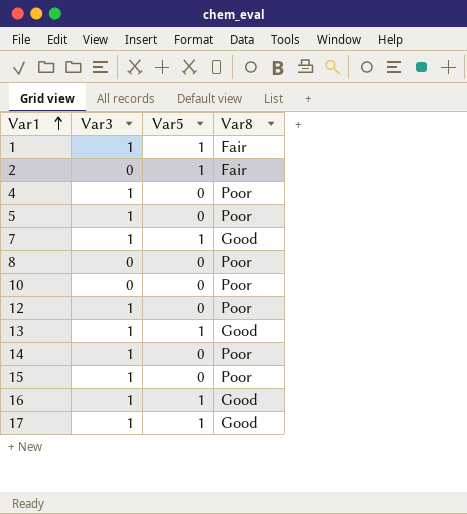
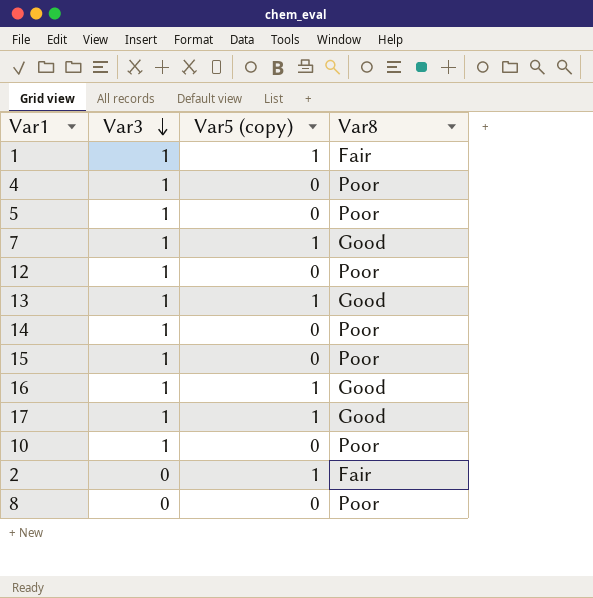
row order: Var1 ascending -> Var3 descending
column name: Var5 -> Var5 (copy)
10 | Var3: 0 -> 1

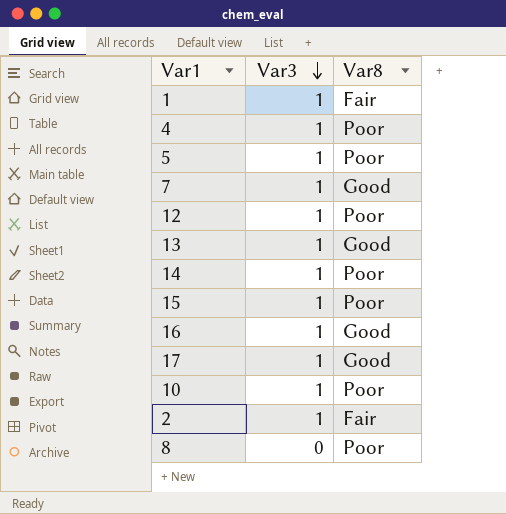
column Var5 (copy) | position: 3 -> none
2 | Var3: 0 -> 1

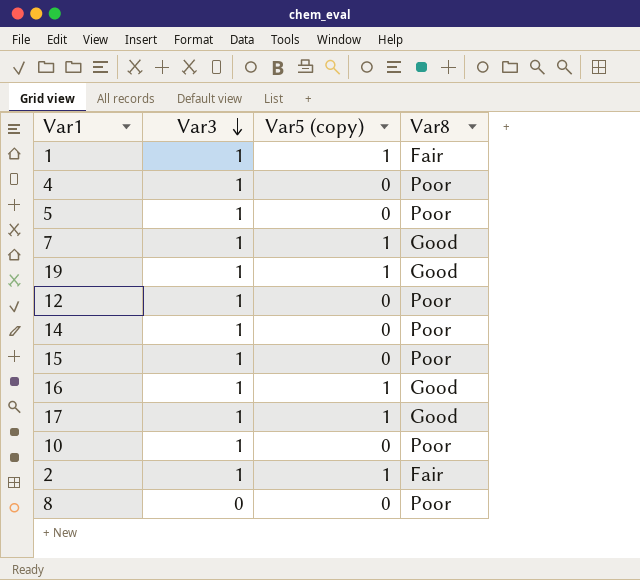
column Var5 (copy) | position: none -> 3
row 13: 1 | Good -> none
row 19: none -> 1 | 1 | Good

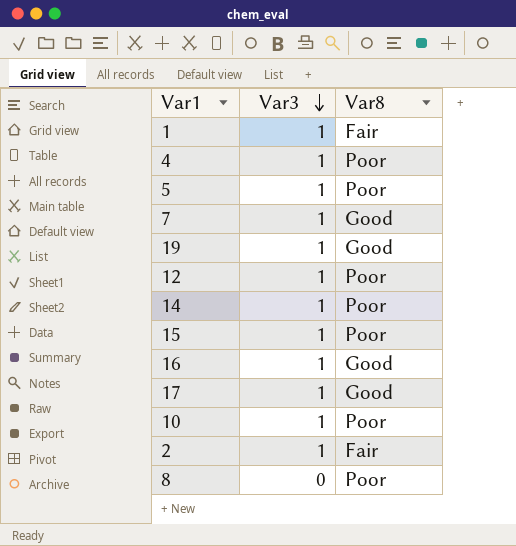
column Var5 (copy) | position: 3 -> none

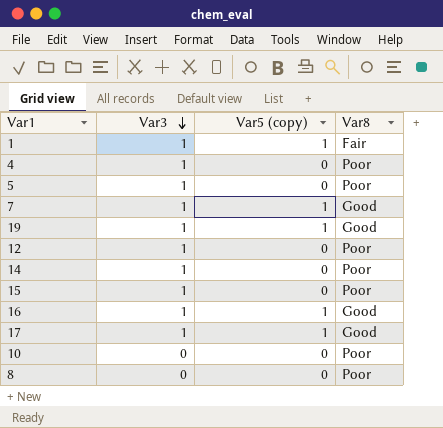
column Var5 (copy) | position: none -> 3
row 2: 1 | Fair -> none
10 | Var3: 1 -> 0

